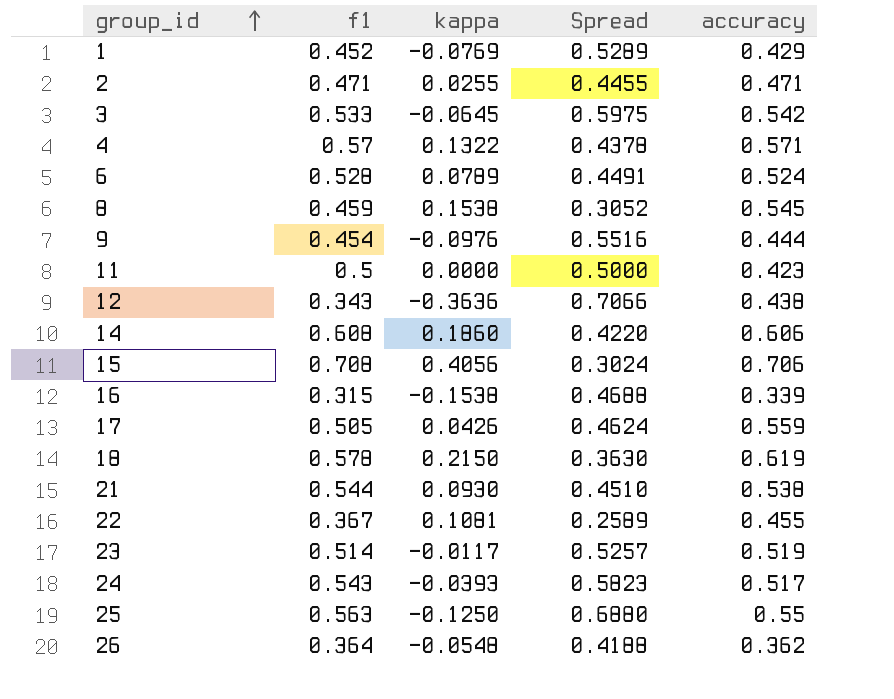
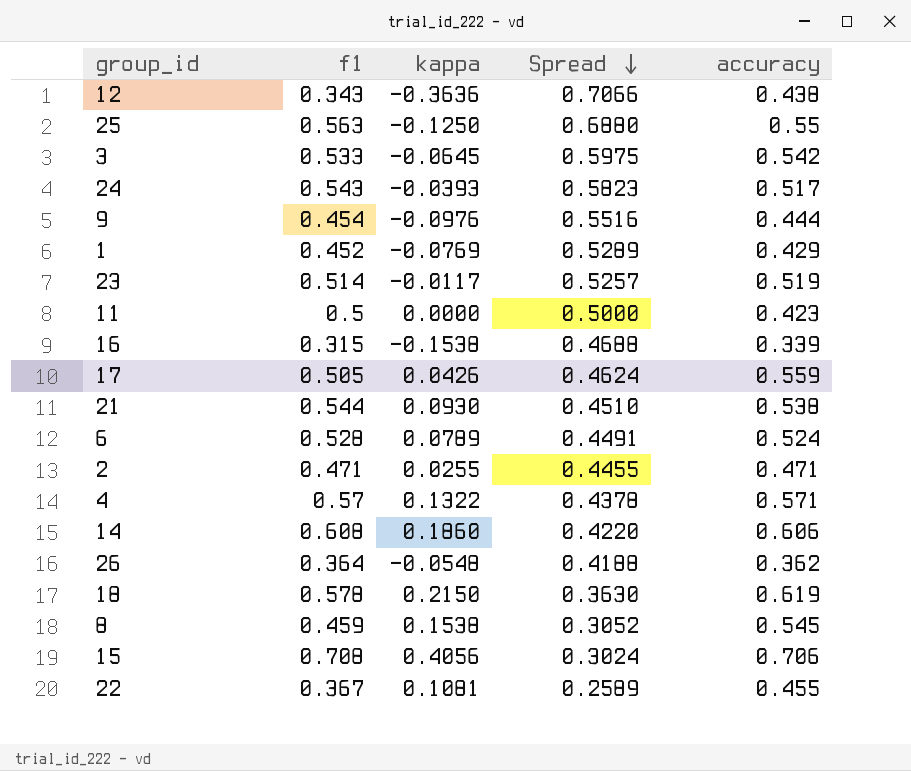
row order: group_id ascending -> Spread descending

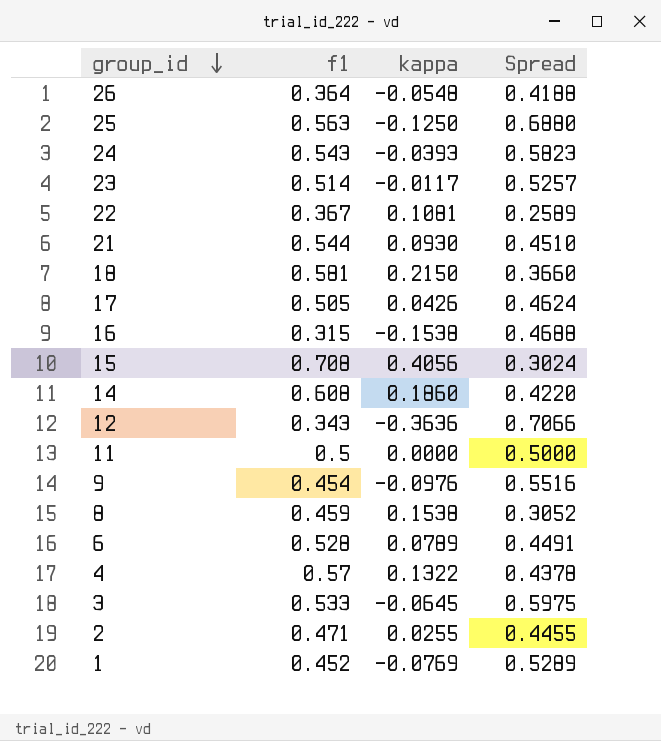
row order: Spread descending -> group_id descending
column accuracy | position: 5 -> none
18 | f1: 0.578 -> 0.581
18 | Spread: 0.3630 -> 0.3660

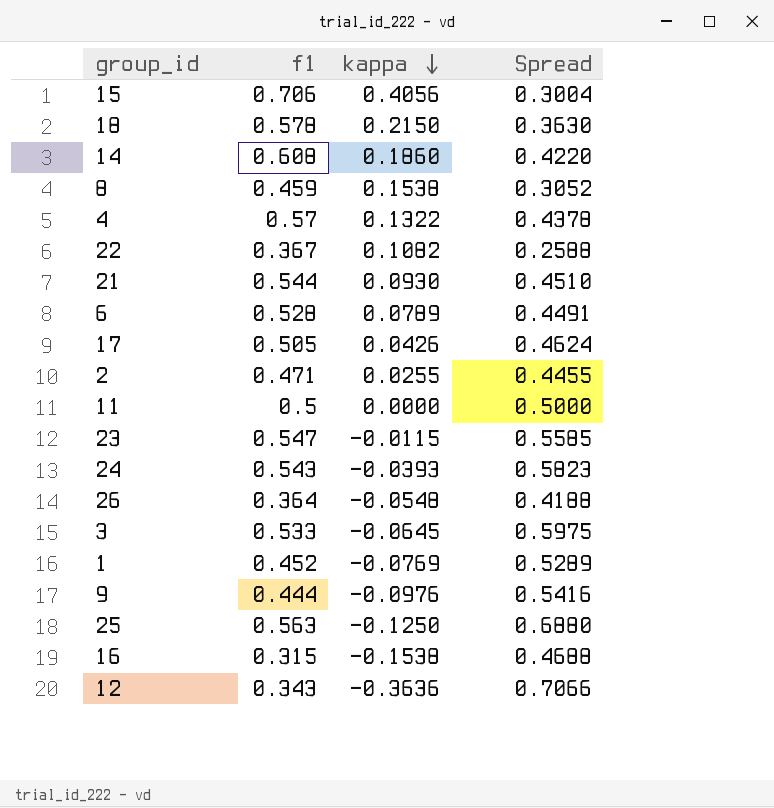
row order: group_id descending -> kappa descending
15 | f1: 0.708 -> 0.706
15 | Spread: 0.3024 -> 0.3004
18 | f1: 0.581 -> 0.578
18 | Spread: 0.3660 -> 0.3630
22 | kappa: 0.1081 -> 0.1082
22 | Spread: 0.2589 -> 0.2588
23 | f1: 0.514 -> 0.547
23 | kappa: -0.0117 -> -0.0115
23 | Spread: 0.5257 -> 0.5585
9 | f1: 0.454 -> 0.444
9 | Spread: 0.5516 -> 0.5416

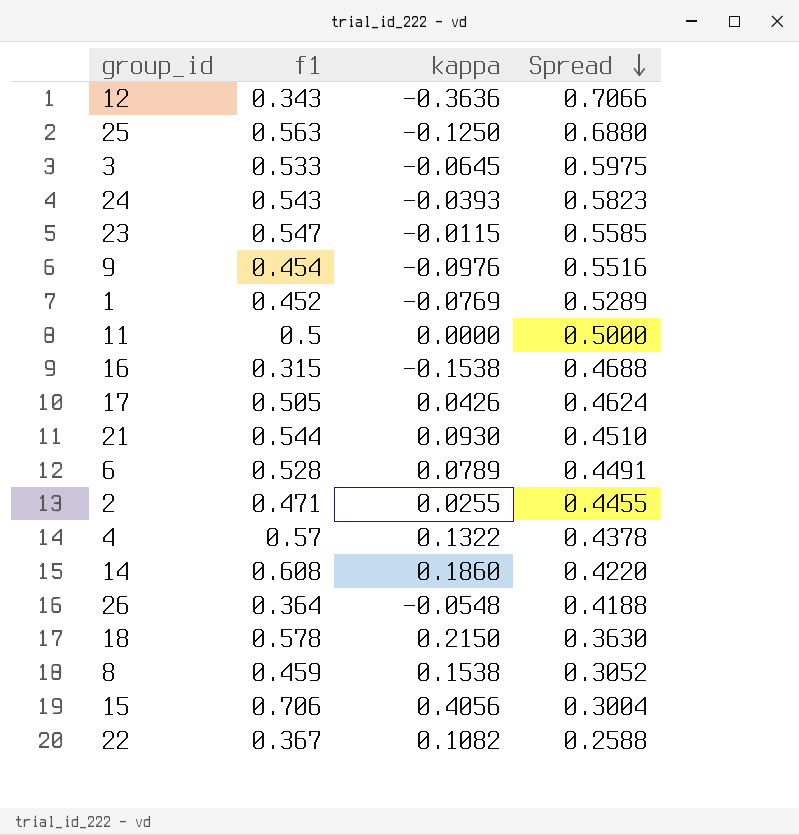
row order: kappa descending -> Spread descending
9 | f1: 0.444 -> 0.454
9 | Spread: 0.5416 -> 0.5516

